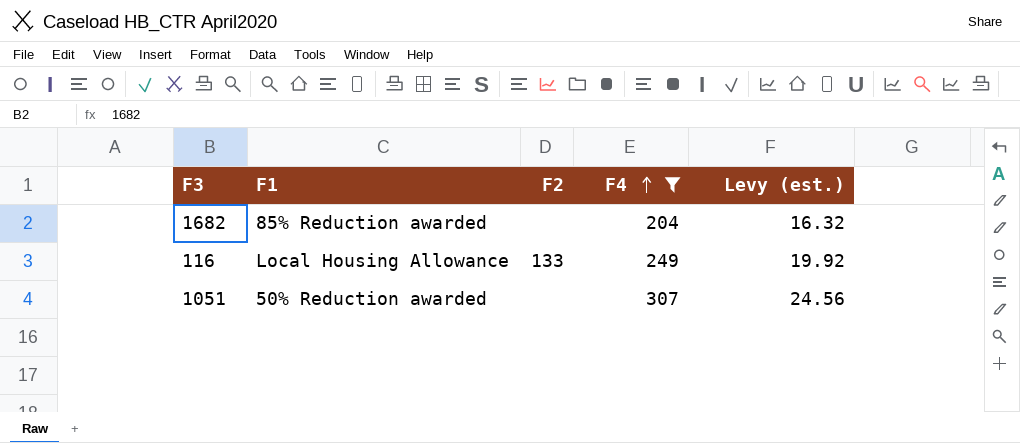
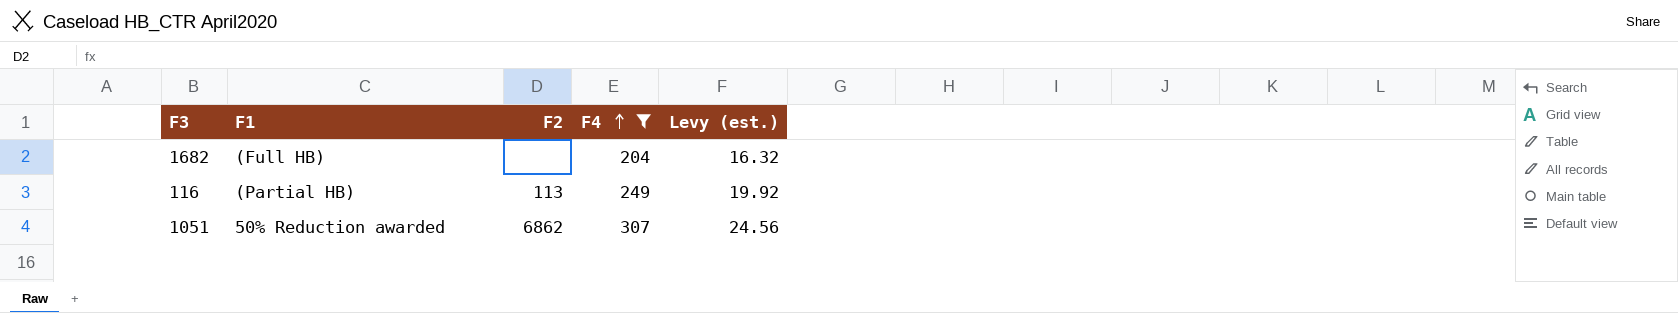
1682 | F1: 85% Reduction awarded -> (Full HB)
116 | F1: Local Housing Allowance -> (Partial HB)
116 | F2: 133 -> 113
1051 | F2: none -> 6862

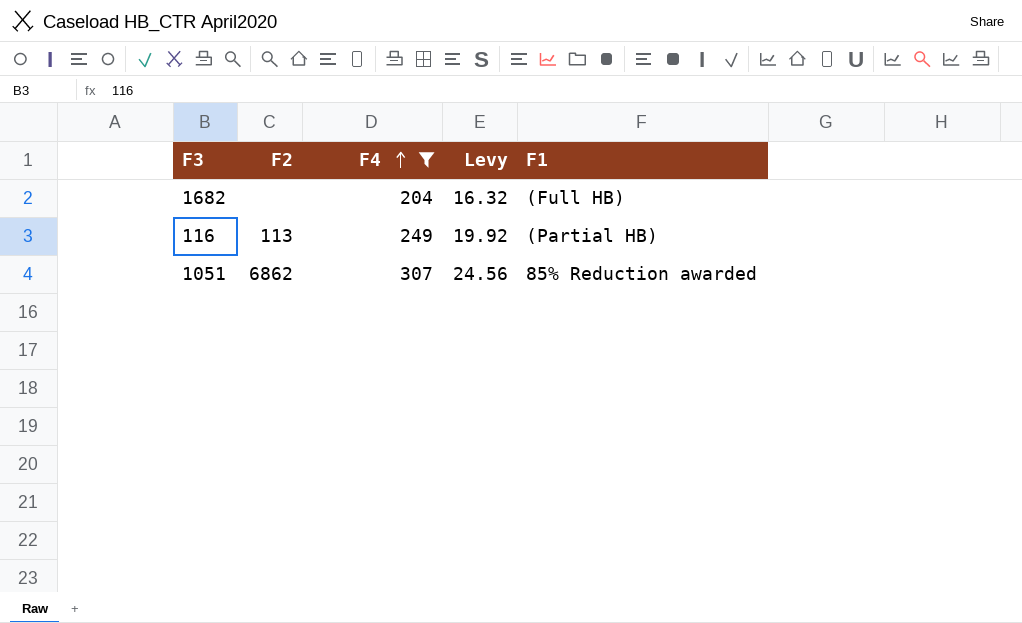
column name: Levy (est.) -> Levy
column F1 | position: 2 -> 5
1051 | F1: 50% Reduction awarded -> 85% Reduction awarded

